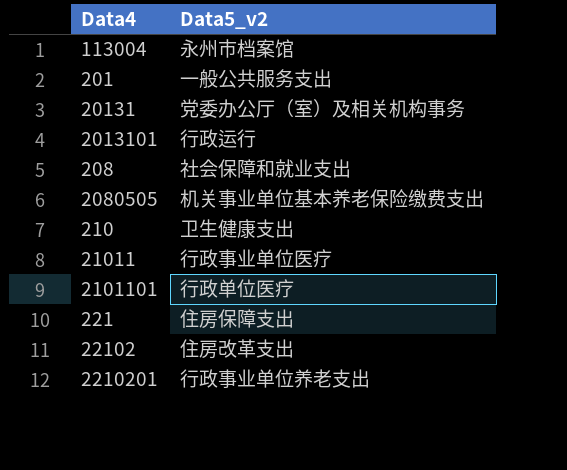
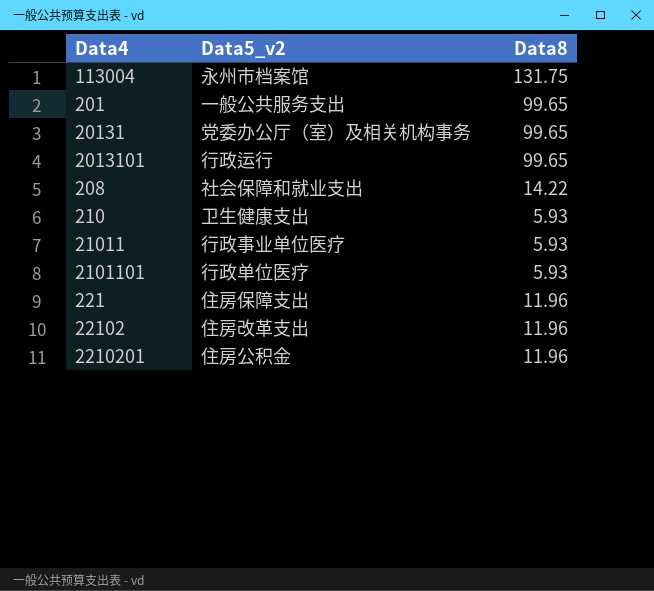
column Data8 | position: none -> 3
row 2080505: 机关事业单位基本养老保险缴费支出 -> none
2210201 | Data5_v2: 行政事业单位养老支出 -> 住房公积金

